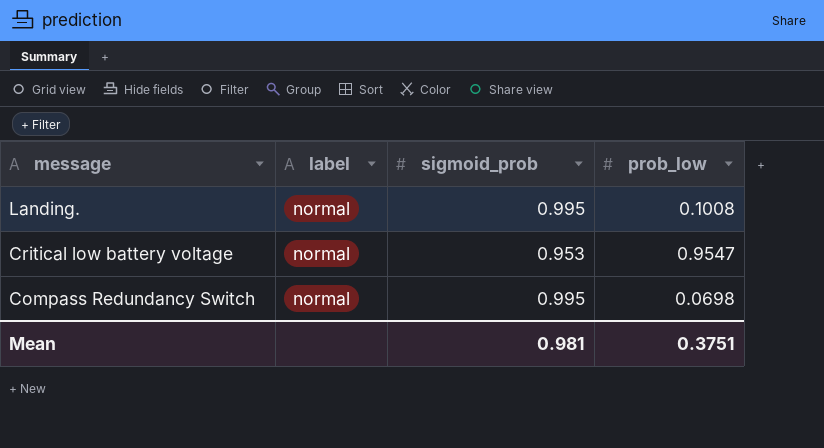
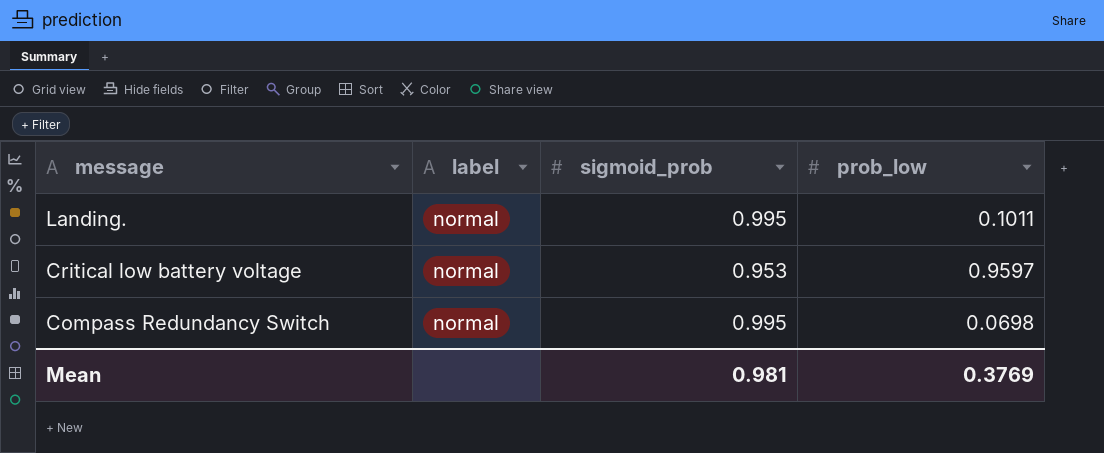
Landing. | prob_low: 0.1008 -> 0.1011
Critical low battery voltage | prob_low: 0.9547 -> 0.9597
Mean | prob_low: 0.3751 -> 0.3769

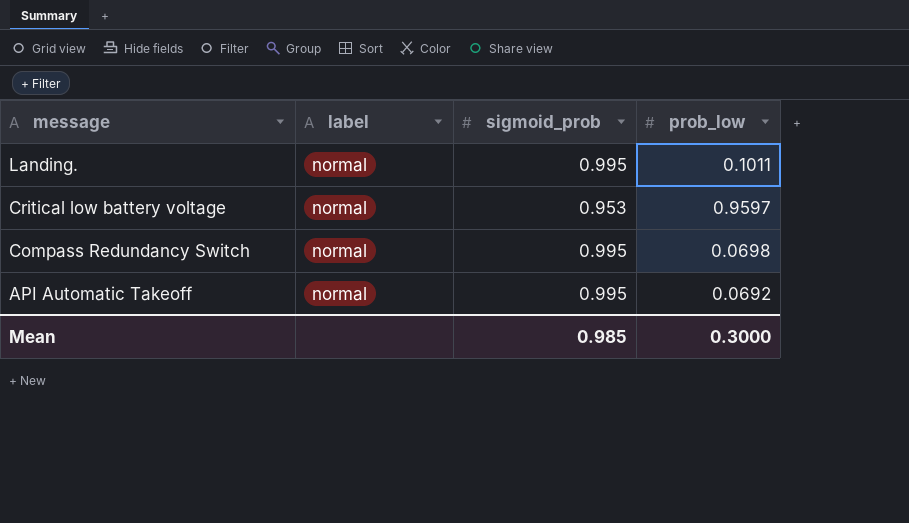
row API Automatic Takeoff: none -> normal | 0.995 | 0.0692
Mean | sigmoid_prob: 0.981 -> 0.985
Mean | prob_low: 0.3769 -> 0.3000

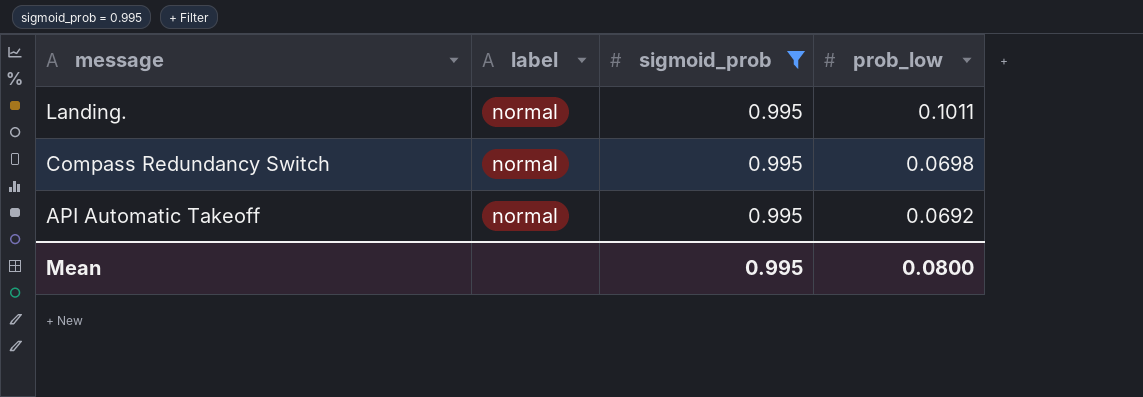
filter: none -> sigmoid_prob = 0.995
Mean | sigmoid_prob: 0.985 -> 0.995
Mean | prob_low: 0.3000 -> 0.0800

